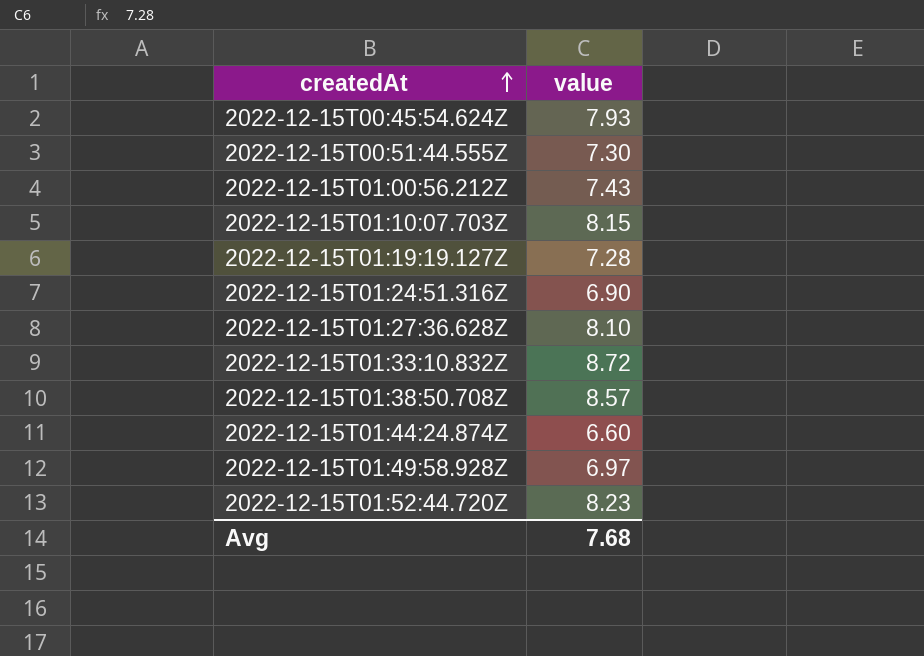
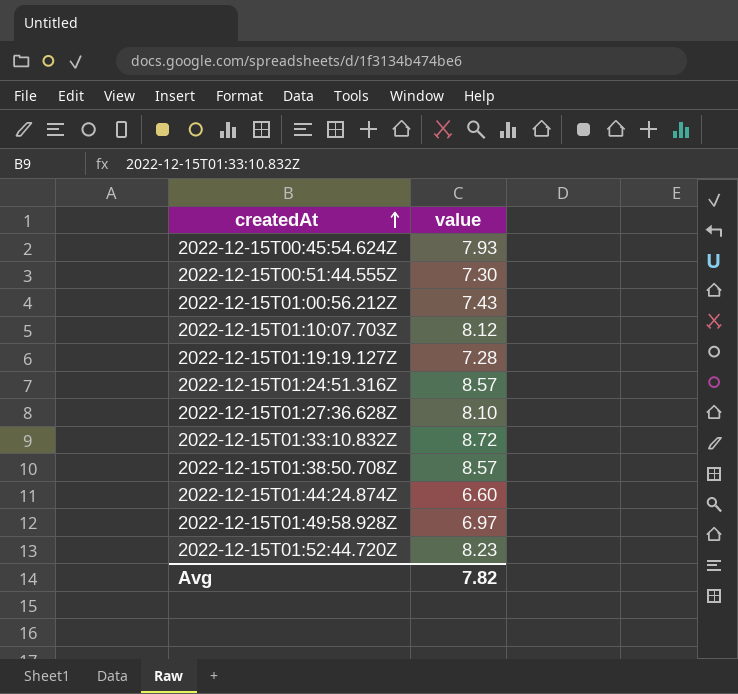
2022-12-15T01:10:07.703Z | value: 8.15 -> 8.12
2022-12-15T01:24:51.316Z | value: 6.90 -> 8.57
Avg | value: 7.68 -> 7.82

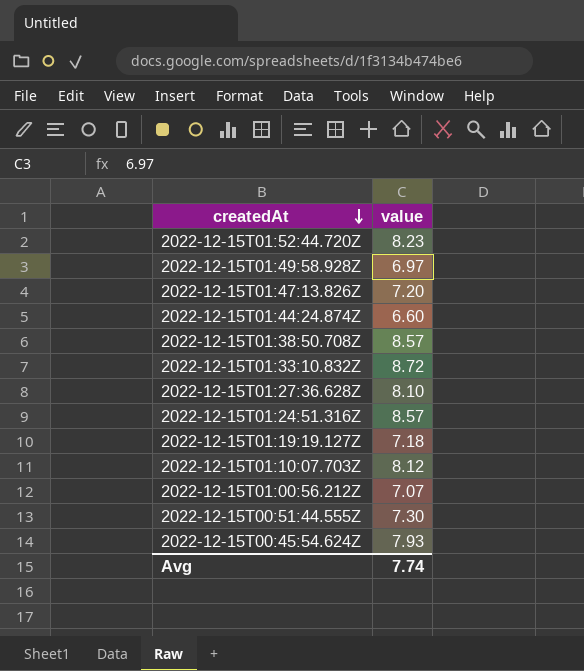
row order: createdAt ascending -> createdAt descending
row 2022-12-15T01:47:13.826Z: none -> 7.20
2022-12-15T01:19:19.127Z | value: 7.28 -> 7.18
2022-12-15T01:00:56.212Z | value: 7.43 -> 7.07
Avg | value: 7.82 -> 7.74

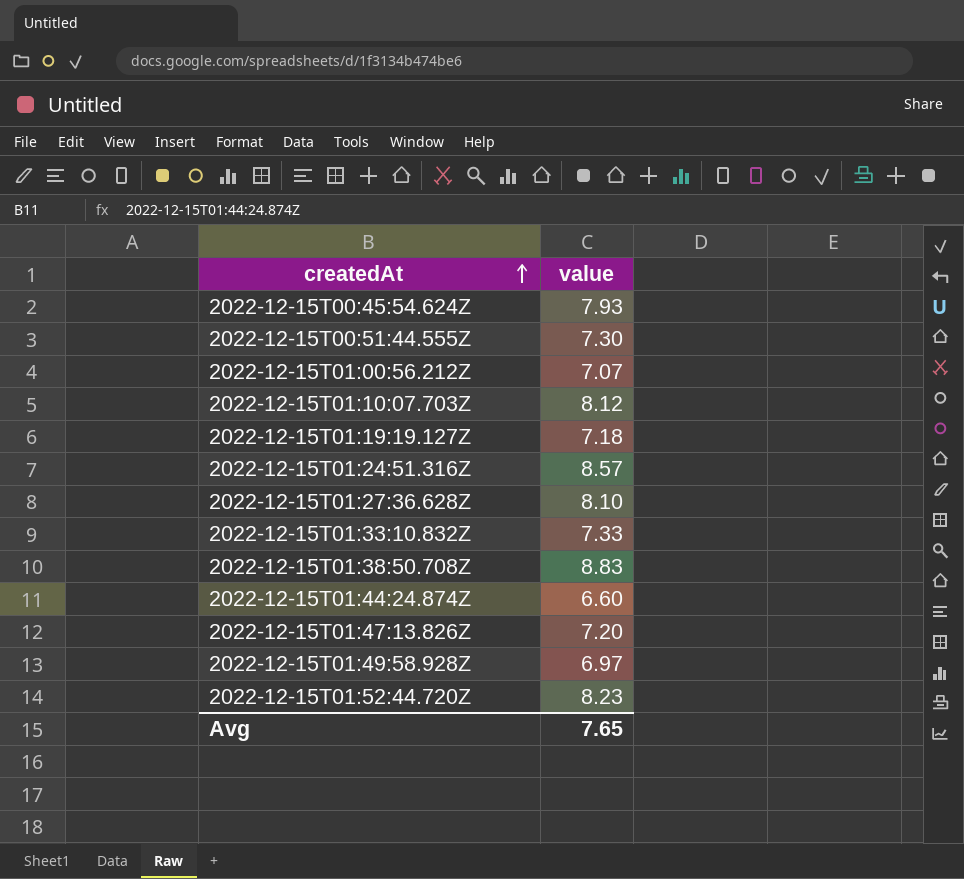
row order: createdAt descending -> createdAt ascending
2022-12-15T01:33:10.832Z | value: 8.72 -> 7.33
2022-12-15T01:38:50.708Z | value: 8.57 -> 8.83
Avg | value: 7.74 -> 7.65

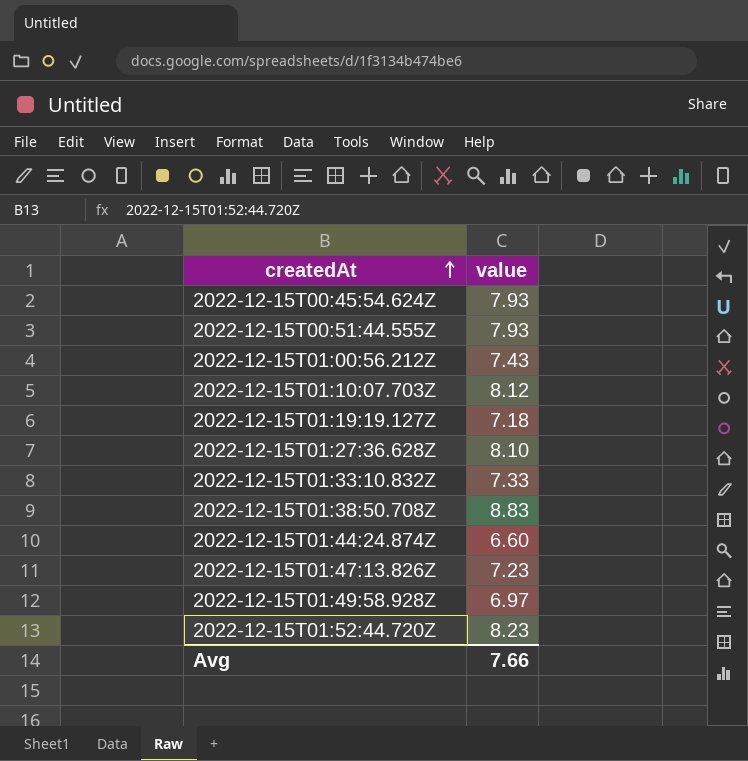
row 2022-12-15T01:24:51.316Z: 8.57 -> none
2022-12-15T00:51:44.555Z | value: 7.30 -> 7.93
2022-12-15T01:00:56.212Z | value: 7.07 -> 7.43
2022-12-15T01:47:13.826Z | value: 7.20 -> 7.23
Avg | value: 7.65 -> 7.66

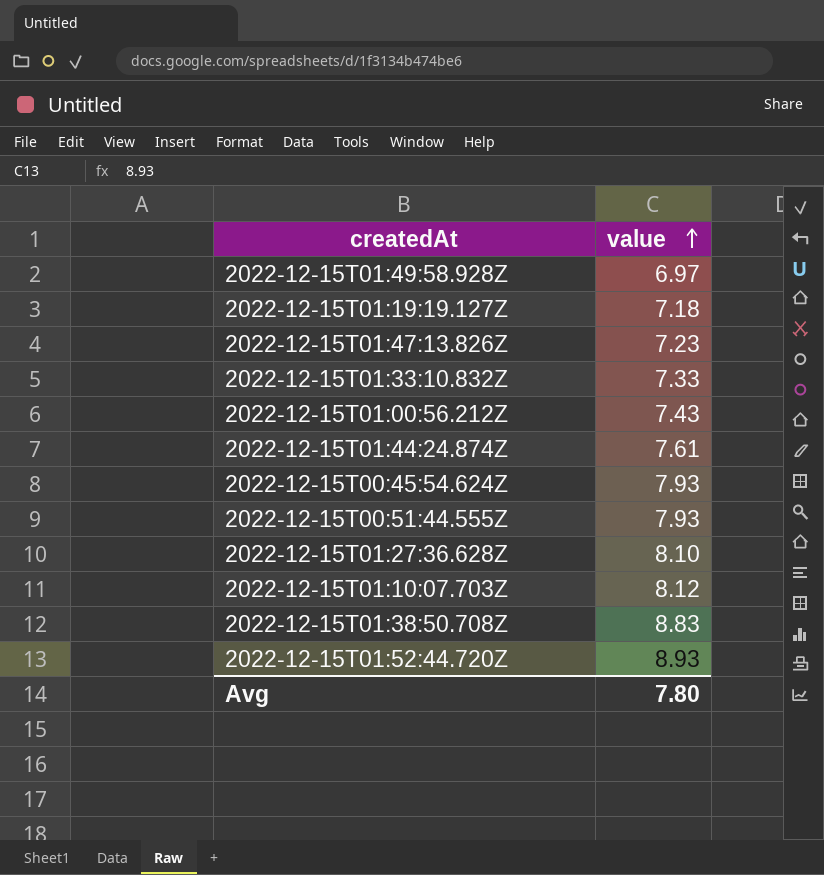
row order: createdAt ascending -> value ascending
2022-12-15T01:44:24.874Z | value: 6.60 -> 7.61
2022-12-15T01:52:44.720Z | value: 8.23 -> 8.93
Avg | value: 7.66 -> 7.80

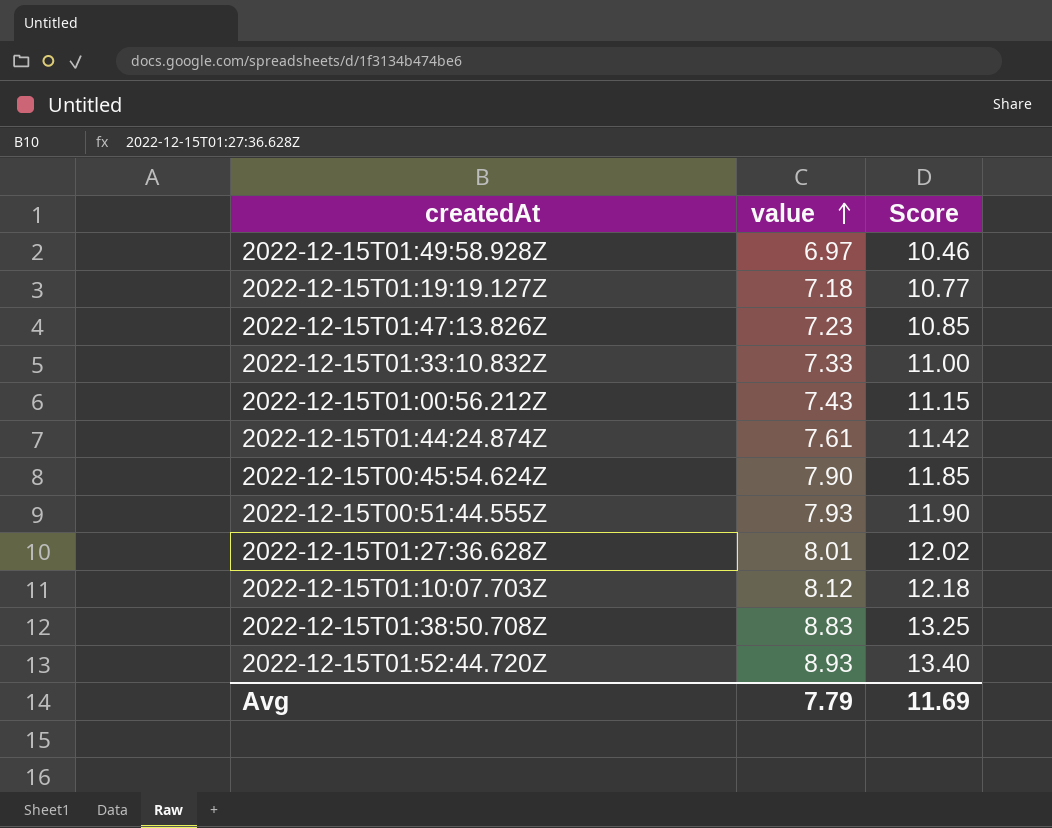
column Score | formula: none -> [value] * 1.5
2022-12-15T00:45:54.624Z | value: 7.93 -> 7.90
2022-12-15T01:27:36.628Z | value: 8.10 -> 8.01
Avg | value: 7.80 -> 7.79

